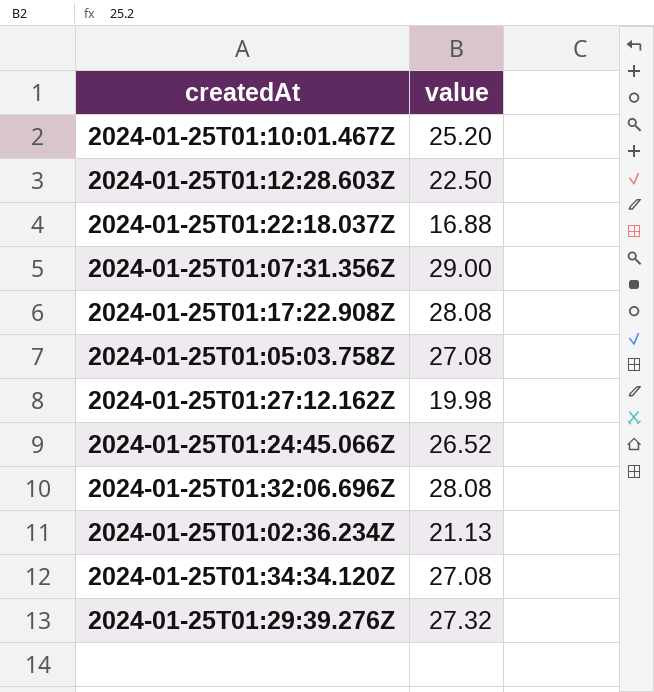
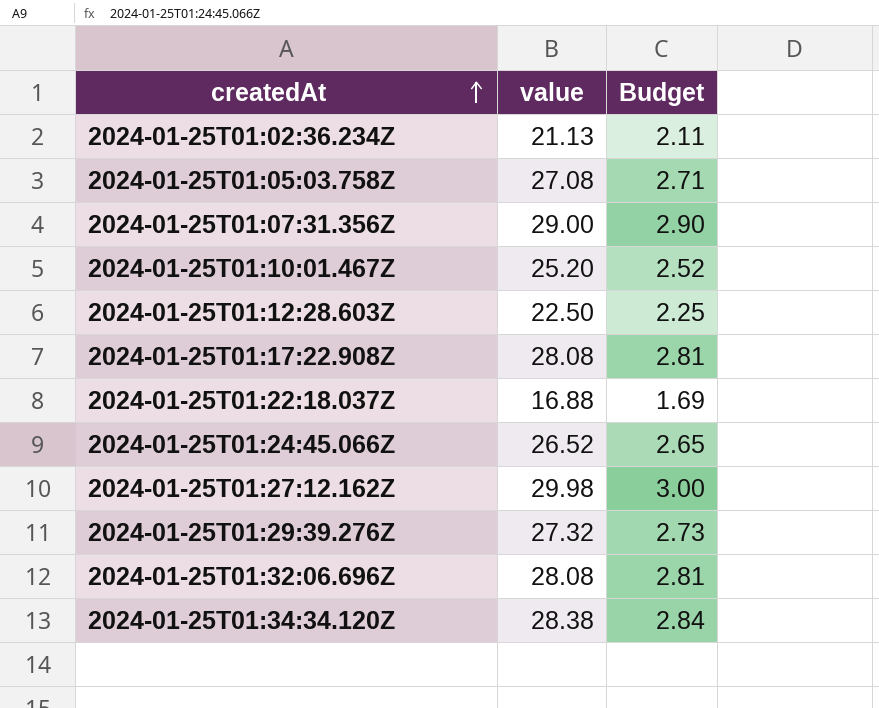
row order: none -> createdAt ascending
column Budget | formula: none -> [value] * 0.1
2024-01-25T01:27:12.162Z | value: 19.98 -> 29.98
2024-01-25T01:34:34.120Z | value: 27.08 -> 28.38

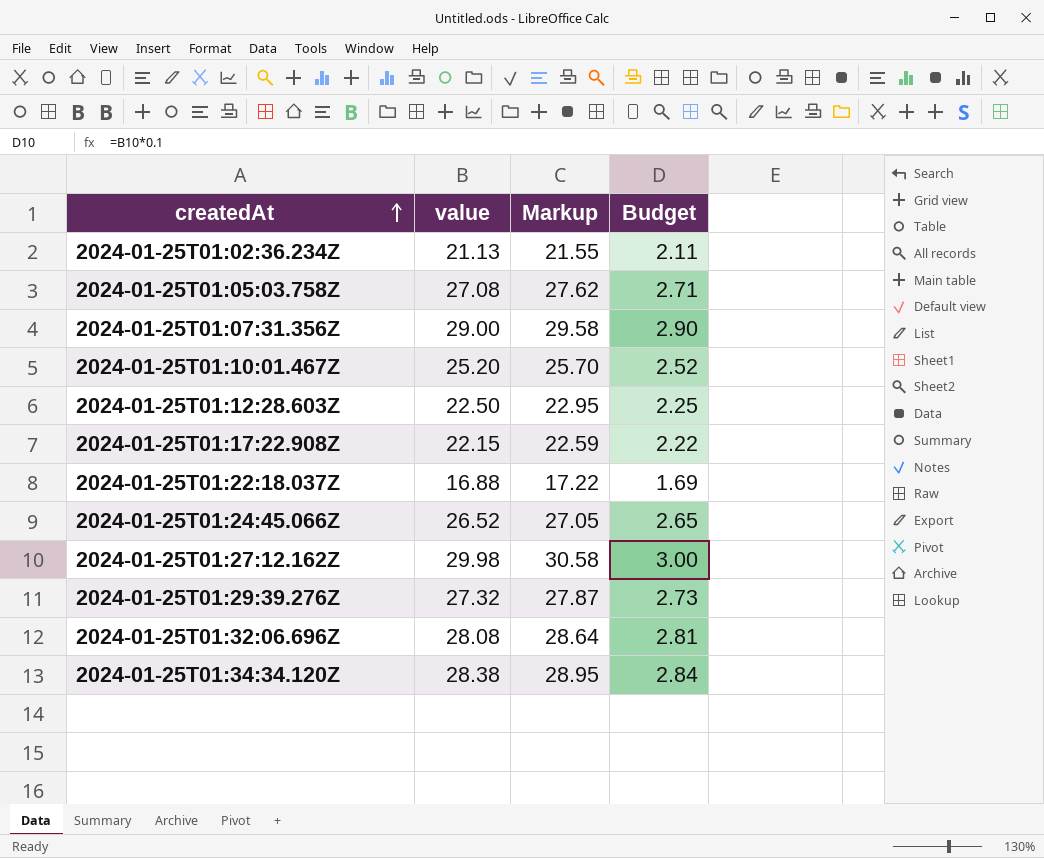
column Markup | formula: none -> [value] * 1.02
2024-01-25T01:17:22.908Z | value: 28.08 -> 22.15
2024-01-25T01:17:22.908Z | Budget: 2.81 -> 2.22

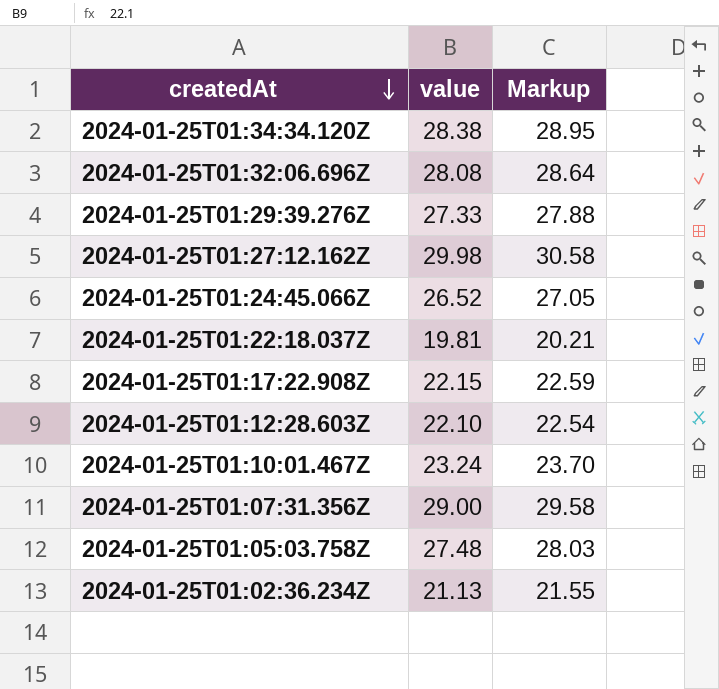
row order: createdAt ascending -> createdAt descending
column Budget | formula: [value] * 0.1 -> none
2024-01-25T01:29:39.276Z | value: 27.32 -> 27.33
2024-01-25T01:29:39.276Z | Markup: 27.87 -> 27.88
2024-01-25T01:22:18.037Z | value: 16.88 -> 19.81
2024-01-25T01:22:18.037Z | Markup: 17.22 -> 20.21
2024-01-25T01:12:28.603Z | value: 22.50 -> 22.10
2024-01-25T01:12:28.603Z | Markup: 22.95 -> 22.54
2024-01-25T01:10:01.467Z | value: 25.20 -> 23.24
2024-01-25T01:10:01.467Z | Markup: 25.70 -> 23.70
2024-01-25T01:05:03.758Z | value: 27.08 -> 27.48
2024-01-25T01:05:03.758Z | Markup: 27.62 -> 28.03

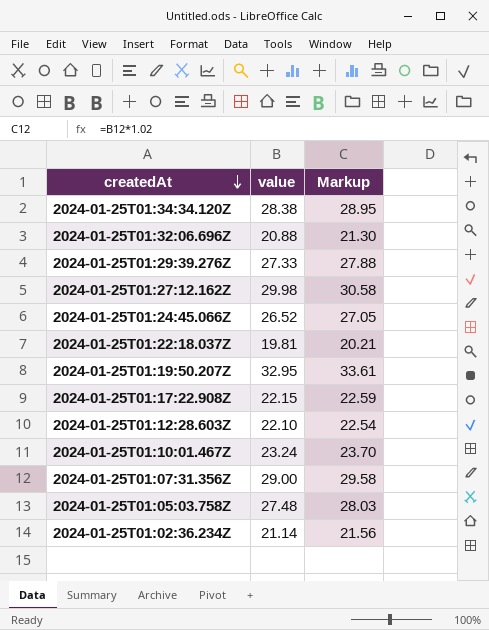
2024-01-25T01:32:06.696Z | value: 28.08 -> 20.88
2024-01-25T01:32:06.696Z | Markup: 28.64 -> 21.30
row 2024-01-25T01:19:50.207Z: none -> 32.95 | 33.61
2024-01-25T01:02:36.234Z | value: 21.13 -> 21.14
2024-01-25T01:02:36.234Z | Markup: 21.55 -> 21.56

